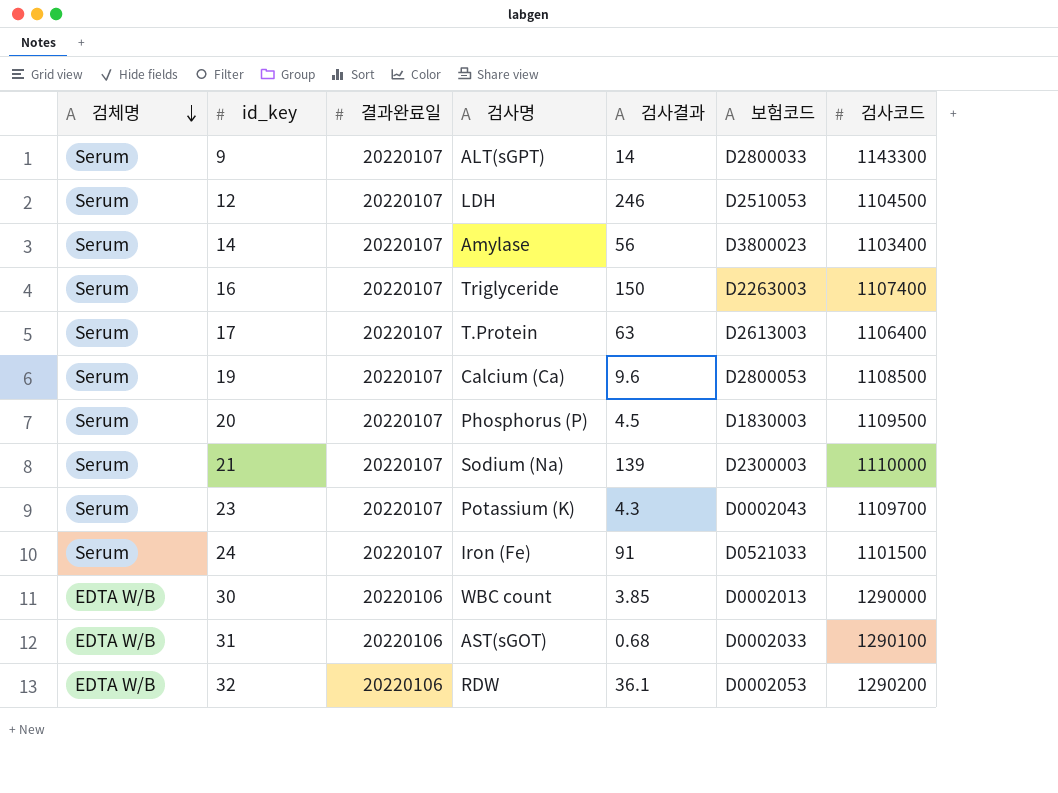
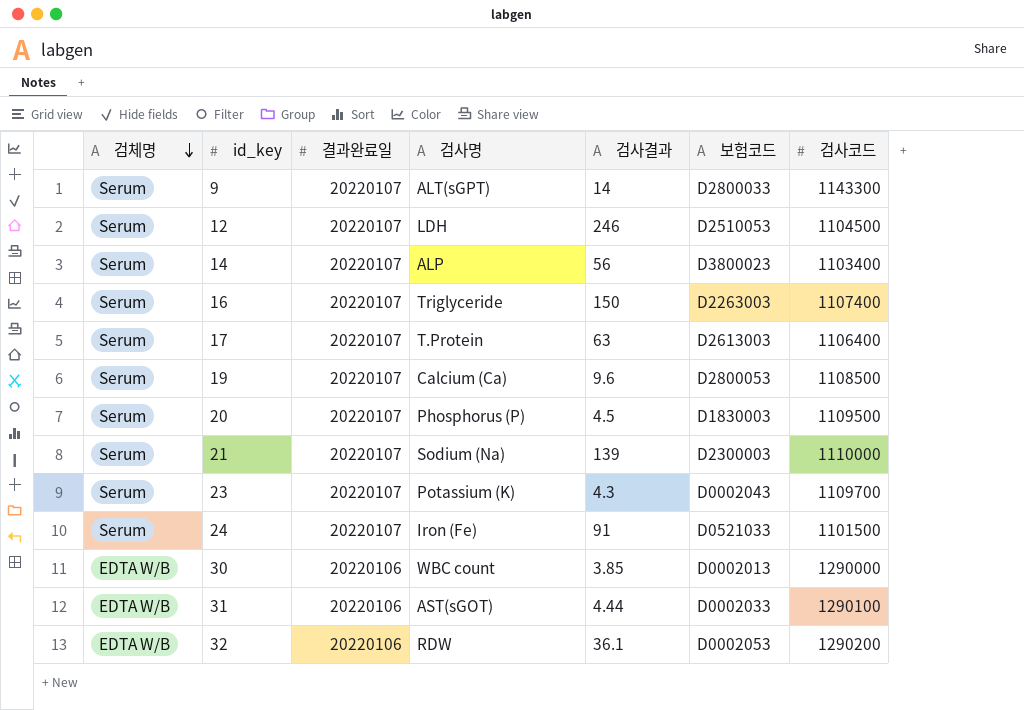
14 | 검사명: Amylase -> ALP
31 | 검사결과: 0.68 -> 4.44

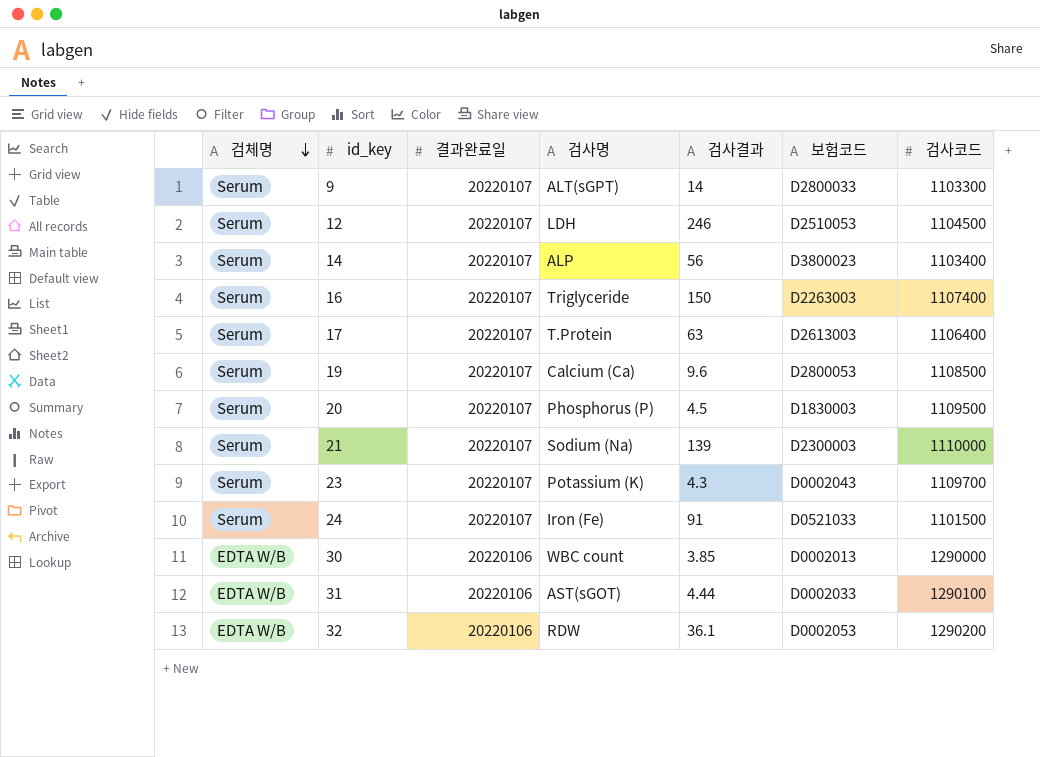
9 | 검사코드: 1143300 -> 1103300

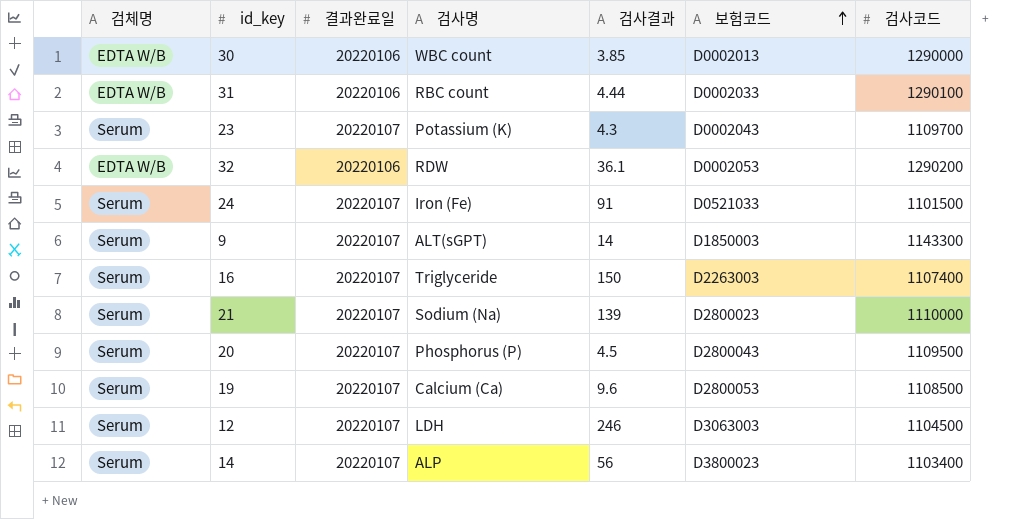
row order: 검체명 descending -> 보험코드 ascending
row 17: Serum | 20220107 | T.Protein | 63 | D2613003 | 1106400 -> none
31 | 검사명: AST(sGOT) -> RBC count
9 | 보험코드: D2800033 -> D1850003
9 | 검사코드: 1103300 -> 1143300
21 | 보험코드: D2300003 -> D2800023
20 | 보험코드: D1830003 -> D2800043
12 | 보험코드: D2510053 -> D3063003

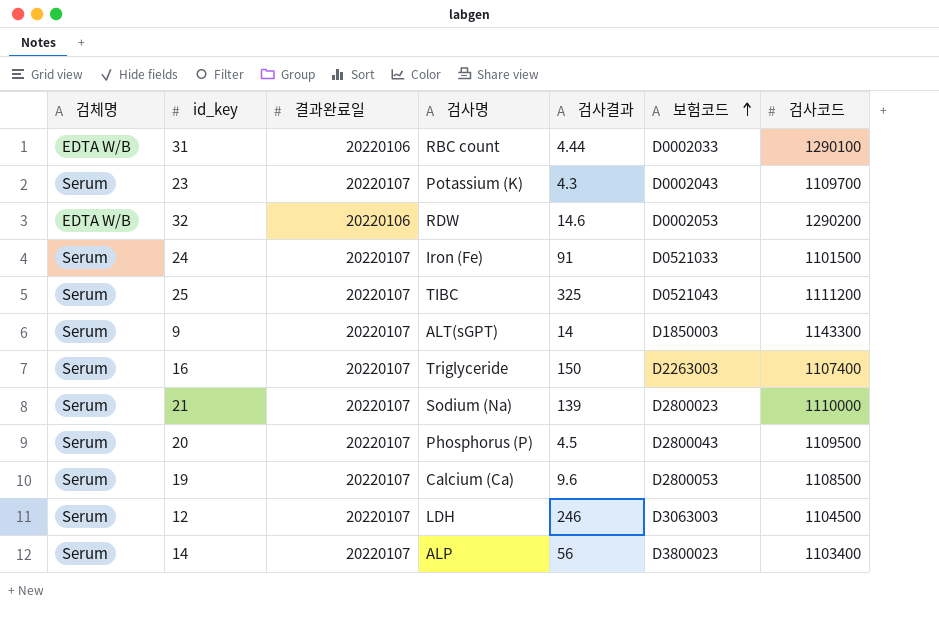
row 30: EDTA W/B | 20220106 | WBC count | 3.85 | D0002013 | 1290000 -> none
32 | 검사결과: 36.1 -> 14.6
row 25: none -> Serum | 20220107 | TIBC | 325 | D0521043 | 1111200

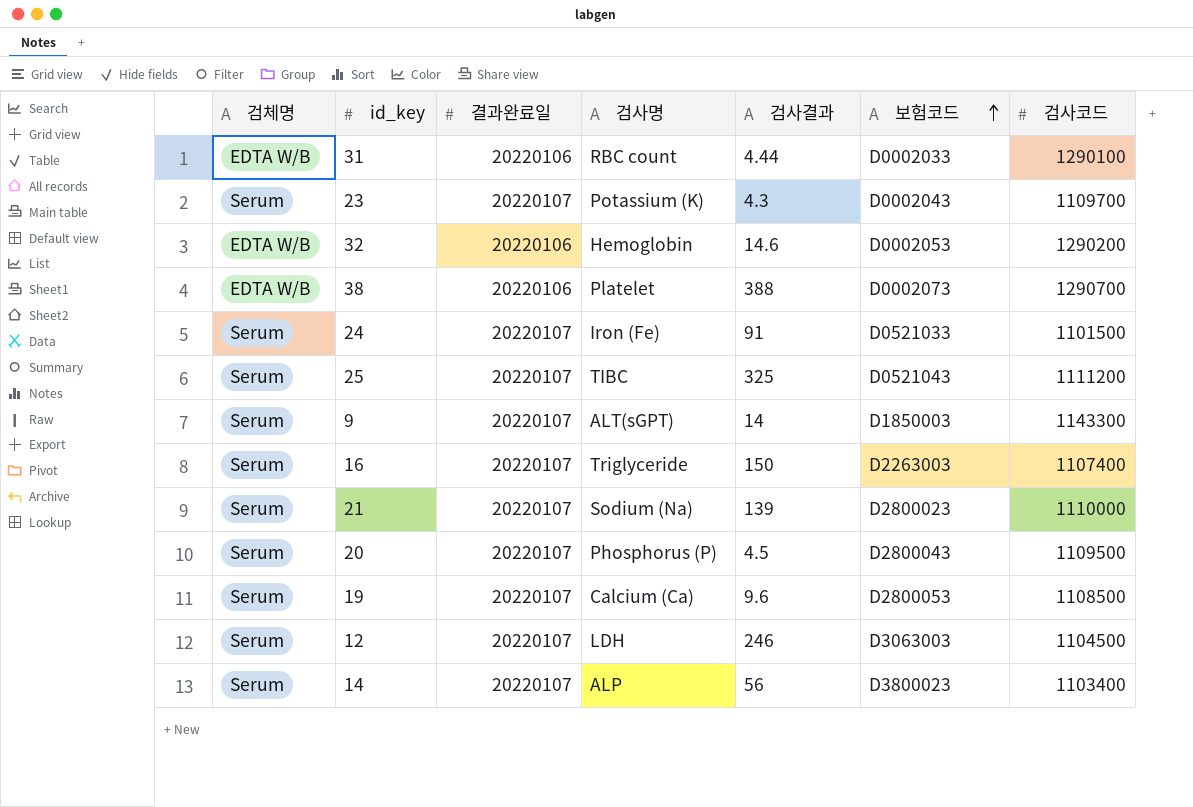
32 | 검사명: RDW -> Hemoglobin
row 38: none -> EDTA W/B | 20220106 | Platelet | 388 | D0002073 | 1290700

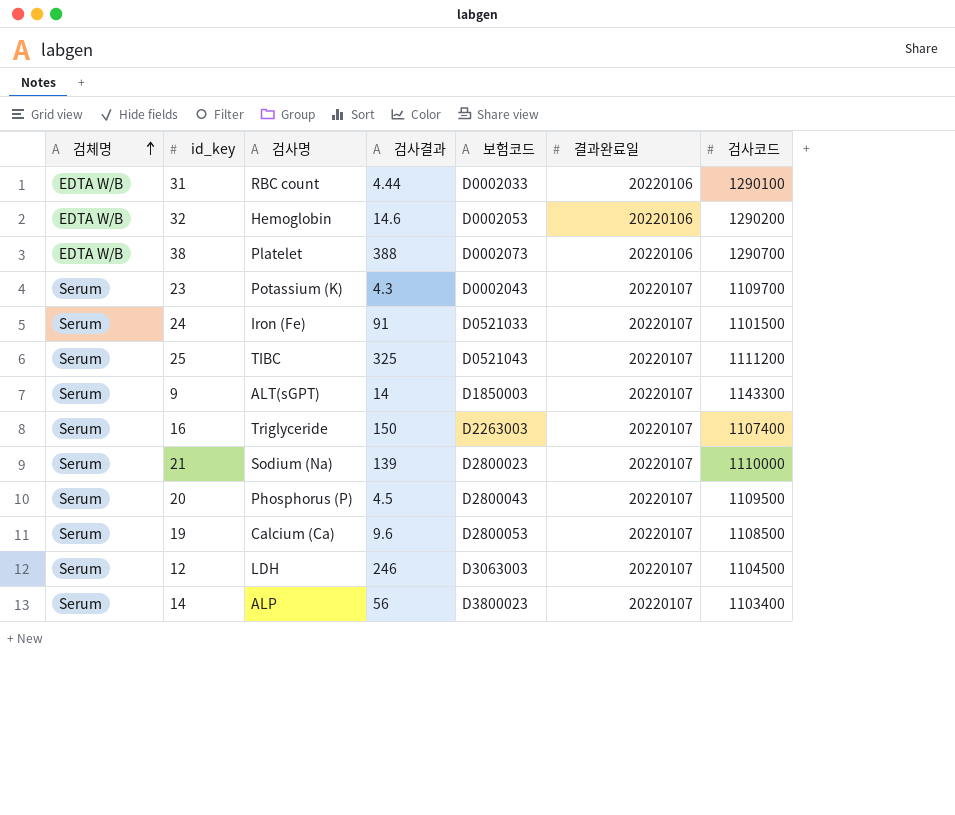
row order: 보험코드 ascending -> 검체명 ascending
column 결과완료일 | position: 3 -> 6

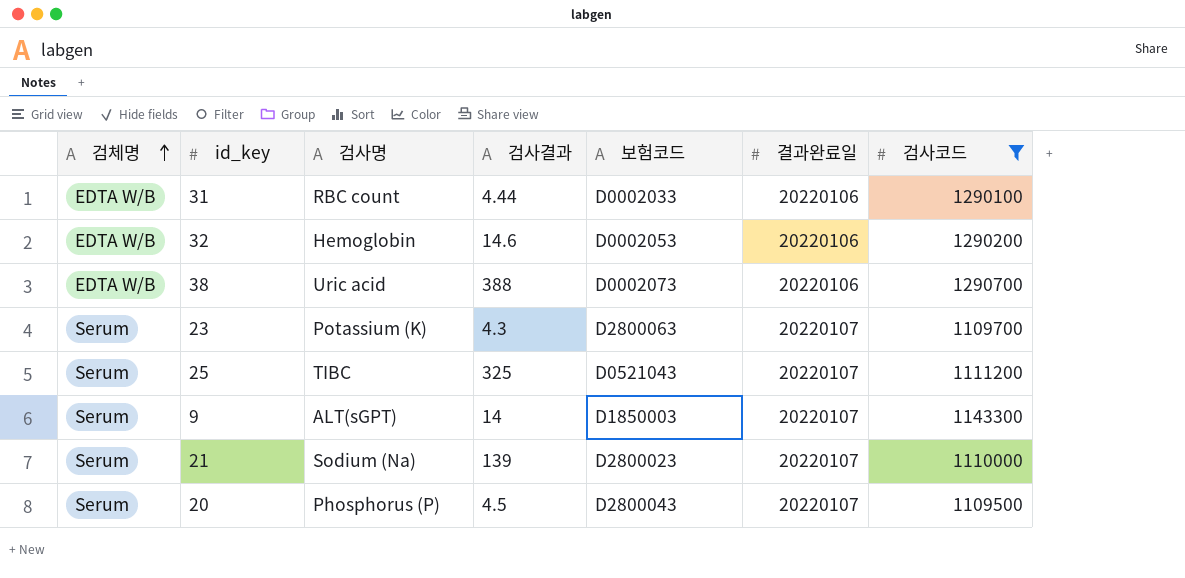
filter: none -> 검사코드 >= 1109500
38 | 검사명: Platelet -> Uric acid
23 | 보험코드: D0002043 -> D2800063

